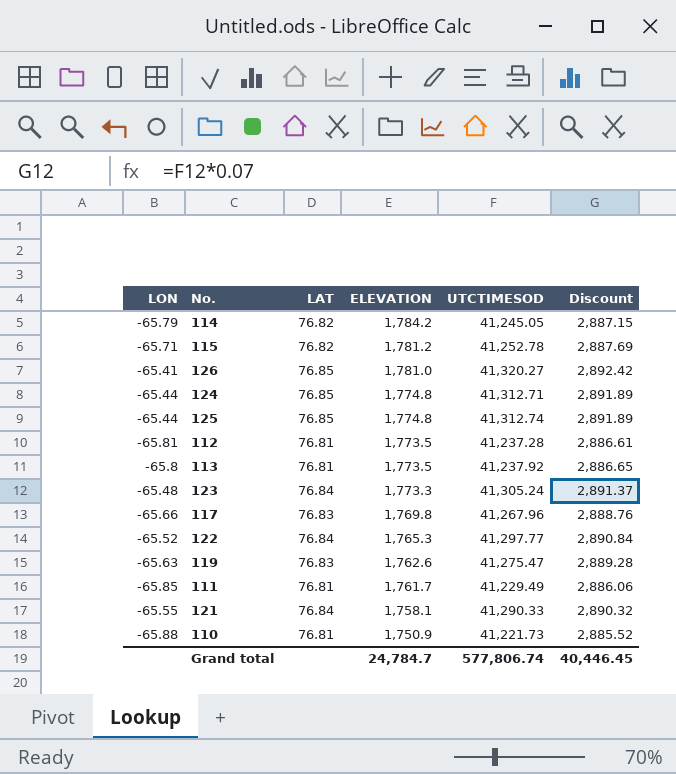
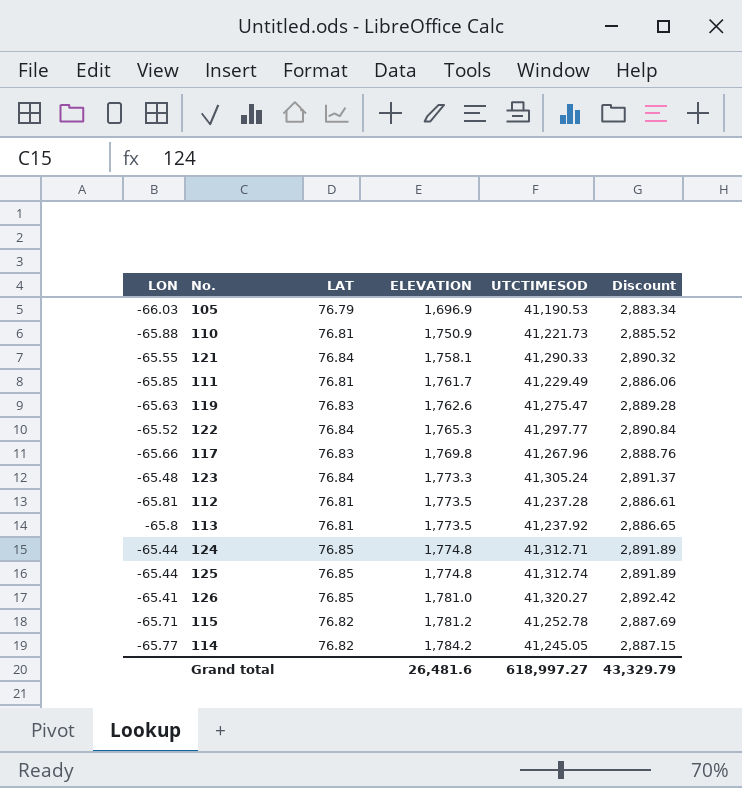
row order: ELEVATION descending -> ELEVATION ascending
row 105: none -> -66.03 | 76.79 | 1,696.9 | 41,190.53 | 2,883.34
114 | LON: -65.79 -> -65.77
Grand total | ELEVATION: 24,784.7 -> 26,481.6
Grand total | UTCTIMESOD: 577,806.74 -> 618,997.27
Grand total | Discount: 40,446.45 -> 43,329.79

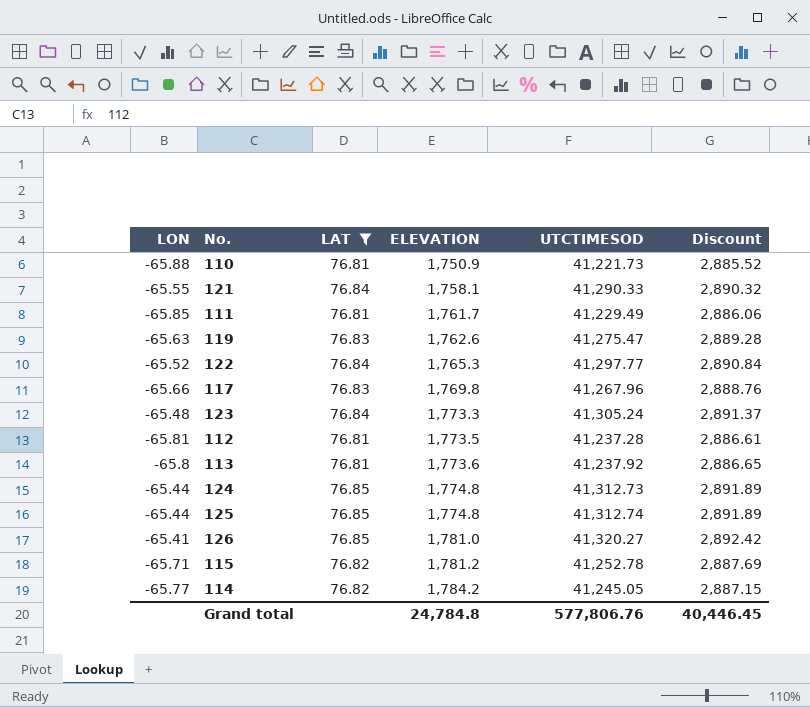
filter: none -> LAT != 76.79
113 | ELEVATION: 1,773.5 -> 1,773.6
124 | UTCTIMESOD: 41,312.71 -> 41,312.73
Grand total | ELEVATION: 26,481.6 -> 24,784.8
Grand total | UTCTIMESOD: 618,997.27 -> 577,806.76
Grand total | Discount: 43,329.79 -> 40,446.45

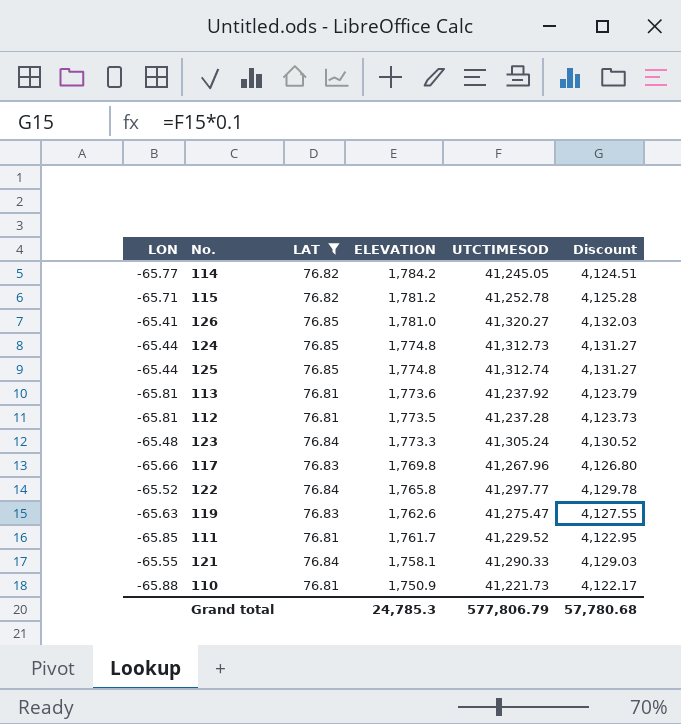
row order: ELEVATION ascending -> ELEVATION descending
column Discount | formula: [UTCTIMESOD] * 0.07 -> [UTCTIMESOD] * 0.1
113 | LON: -65.8 -> -65.81
122 | ELEVATION: 1,765.3 -> 1,765.8
111 | UTCTIMESOD: 41,229.49 -> 41,229.52
Grand total | ELEVATION: 24,784.8 -> 24,785.3
Grand total | UTCTIMESOD: 577,806.76 -> 577,806.79
Grand total | Discount: 40,446.45 -> 57,780.68

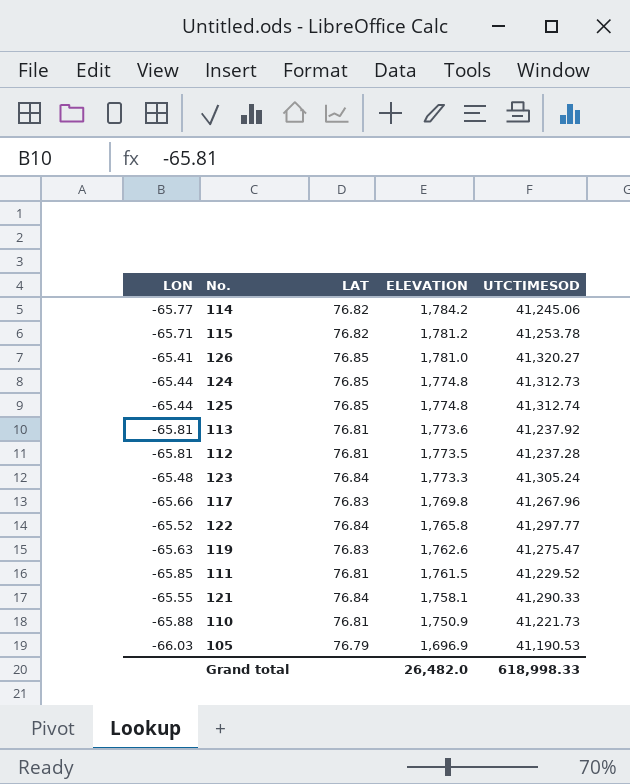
filter: LAT != 76.79 -> none
column Discount | formula: [UTCTIMESOD] * 0.1 -> none
114 | UTCTIMESOD: 41,245.05 -> 41,245.06
115 | UTCTIMESOD: 41,252.78 -> 41,253.78
111 | ELEVATION: 1,761.7 -> 1,761.5
Grand total | ELEVATION: 24,785.3 -> 26,482.0
Grand total | UTCTIMESOD: 577,806.79 -> 618,998.33

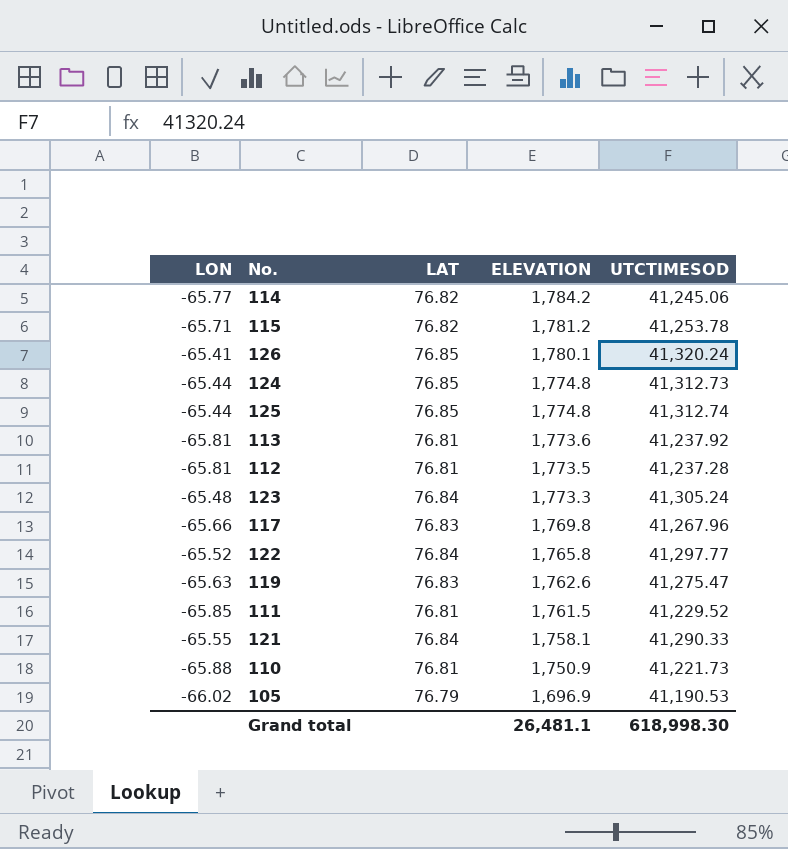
126 | ELEVATION: 1,781.0 -> 1,780.1
126 | UTCTIMESOD: 41,320.27 -> 41,320.24
105 | LON: -66.03 -> -66.02
Grand total | ELEVATION: 26,482.0 -> 26,481.1
Grand total | UTCTIMESOD: 618,998.33 -> 618,998.30

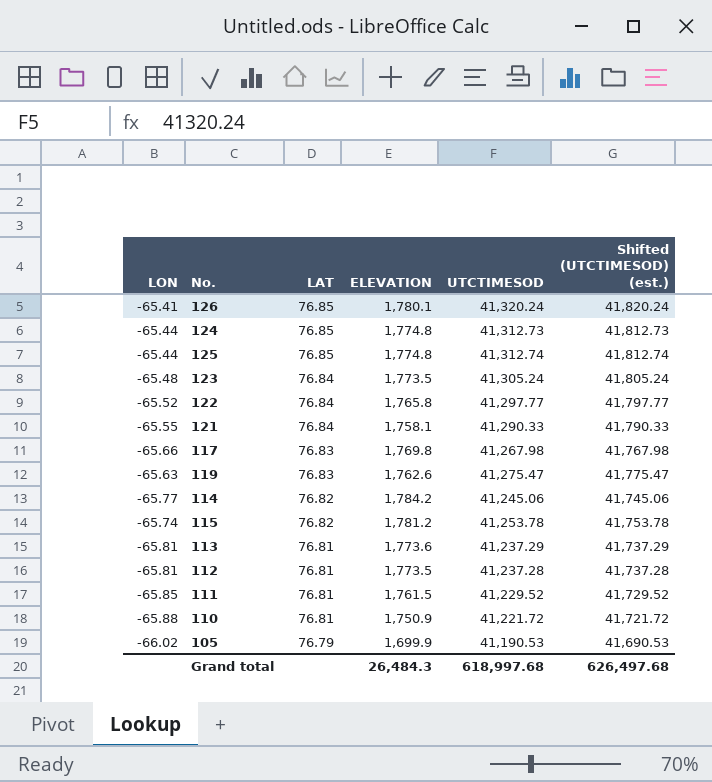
row order: ELEVATION descending -> LAT descending
column Shifted (UTCTIMESOD) (est.) | formula: none -> [UTCTIMESOD] + 500
123 | ELEVATION: 1,773.3 -> 1,773.5
117 | UTCTIMESOD: 41,267.96 -> 41,267.98
115 | LON: -65.71 -> -65.74
113 | UTCTIMESOD: 41,237.92 -> 41,237.29
110 | UTCTIMESOD: 41,221.73 -> 41,221.72
105 | ELEVATION: 1,696.9 -> 1,699.9
Grand total | ELEVATION: 26,481.1 -> 26,484.3
Grand total | UTCTIMESOD: 618,998.30 -> 618,997.68

